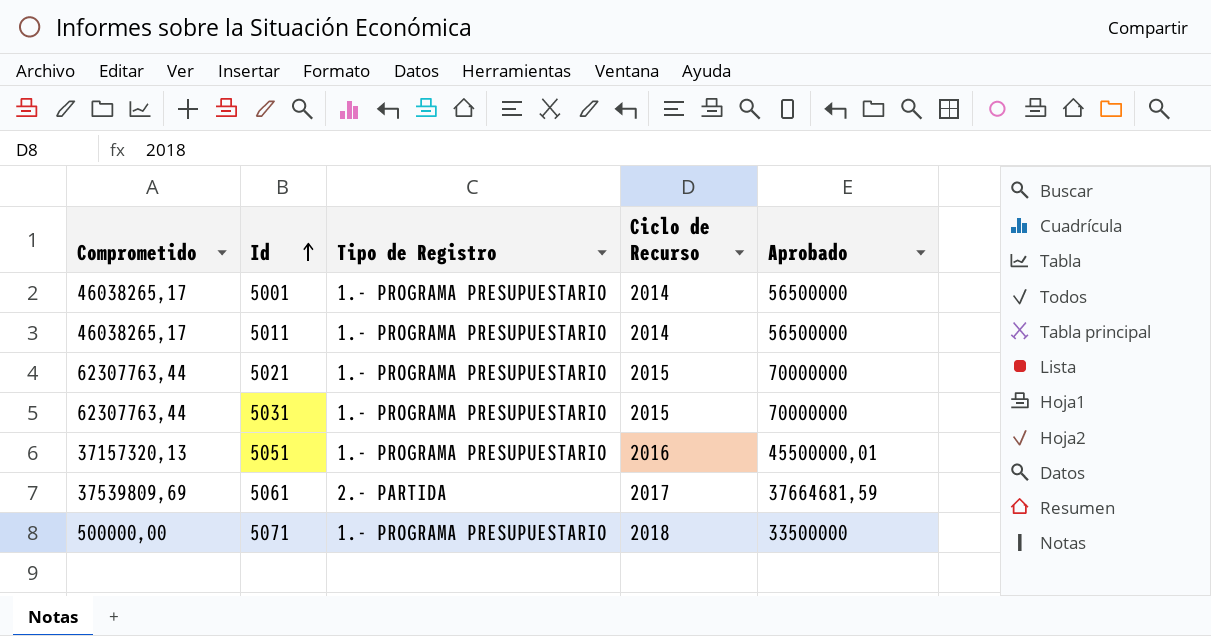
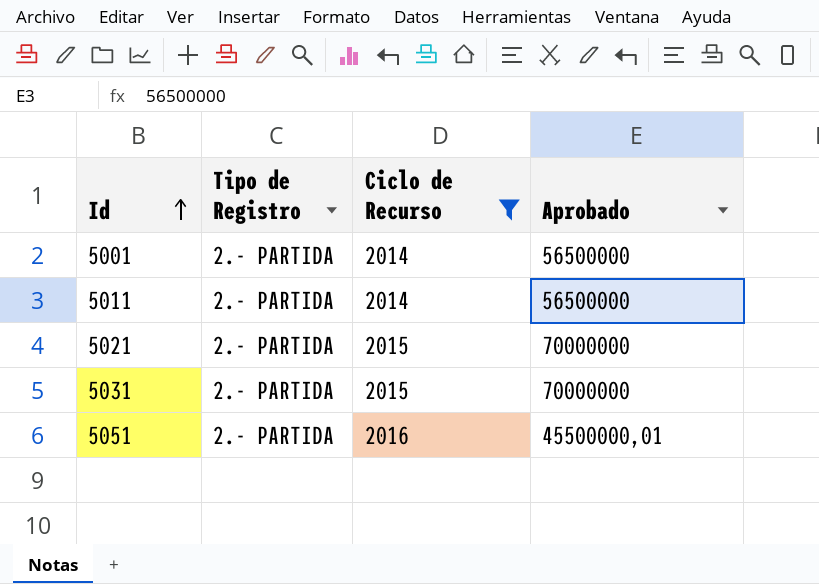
filter: none -> Ciclo de Recurso <= 2016
column Comprometido | position: 1 -> none
5001 | Tipo de Registro: 1.- PROGRAMA PRESUPUESTARIO -> 2.- PARTIDA
5011 | Tipo de Registro: 1.- PROGRAMA PRESUPUESTARIO -> 2.- PARTIDA
5021 | Tipo de Registro: 1.- PROGRAMA PRESUPUESTARIO -> 2.- PARTIDA
5031 | Tipo de Registro: 1.- PROGRAMA PRESUPUESTARIO -> 2.- PARTIDA
5051 | Tipo de Registro: 1.- PROGRAMA PRESUPUESTARIO -> 2.- PARTIDA

